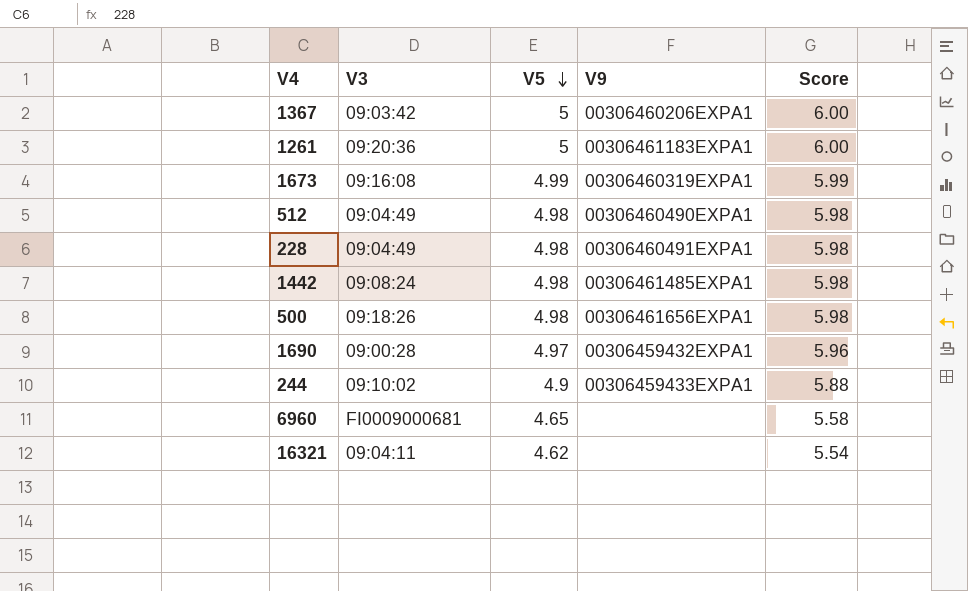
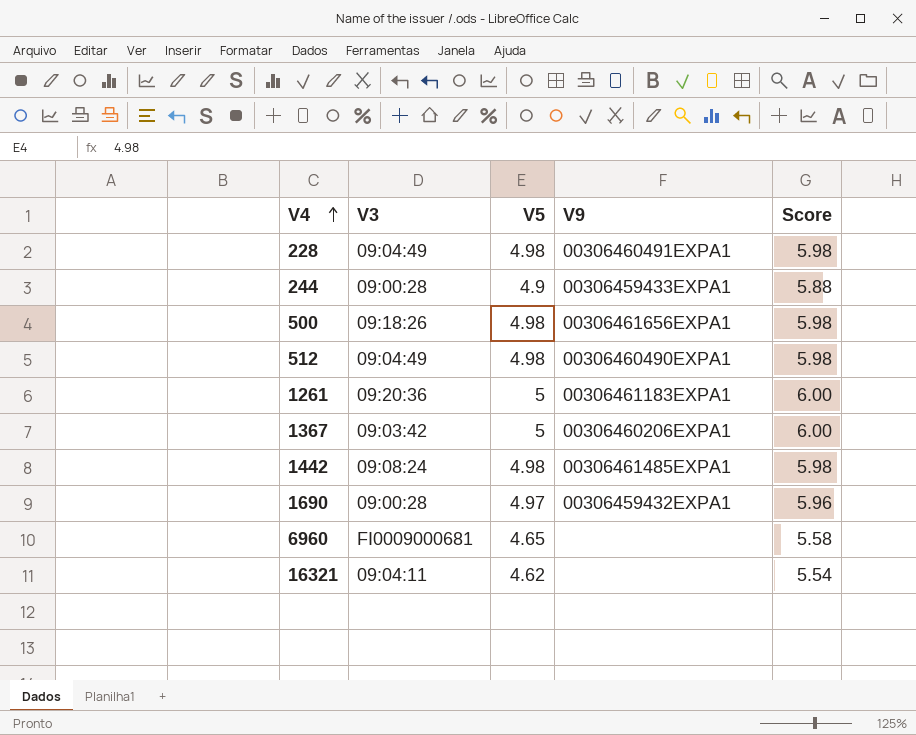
row order: V5 descending -> V4 ascending
row 1673: 09:16:08 | 4.99 | 00306460319EXPA1 | 5.99 -> none
244 | V3: 09:10:02 -> 09:00:28

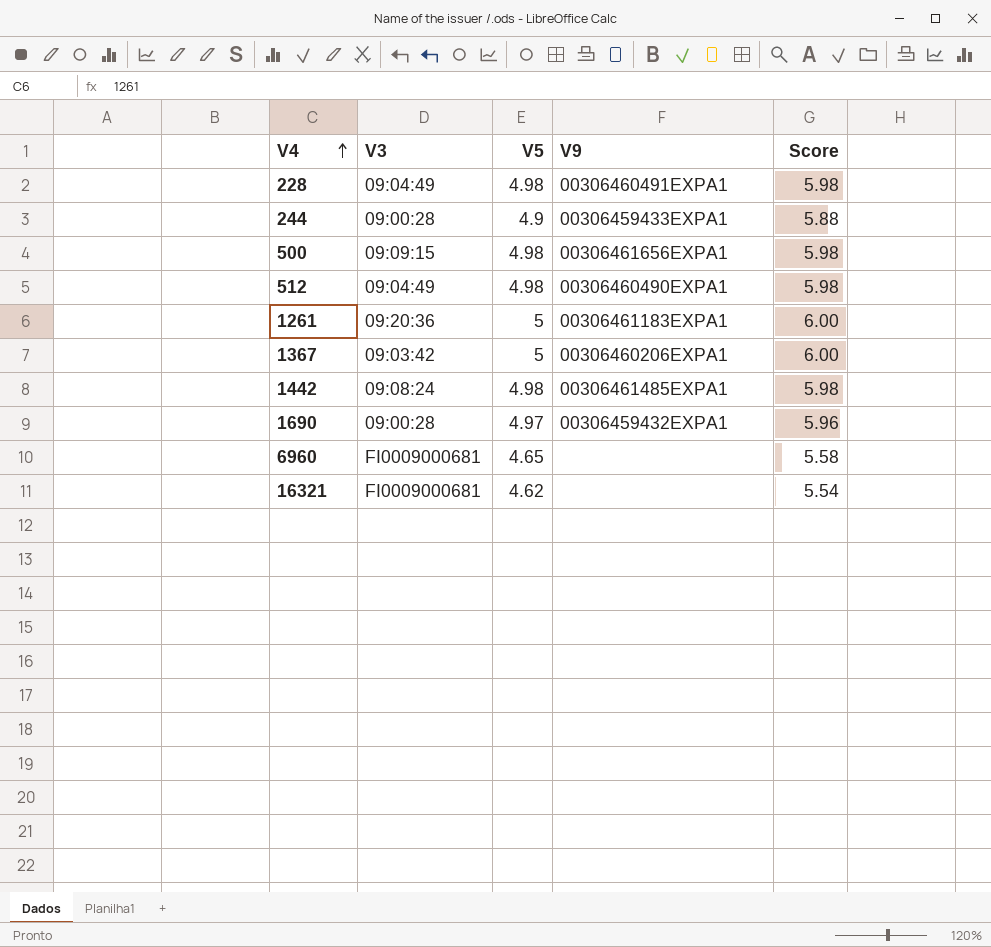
500 | V3: 09:18:26 -> 09:09:15
16321 | V3: 09:04:11 -> FI0009000681

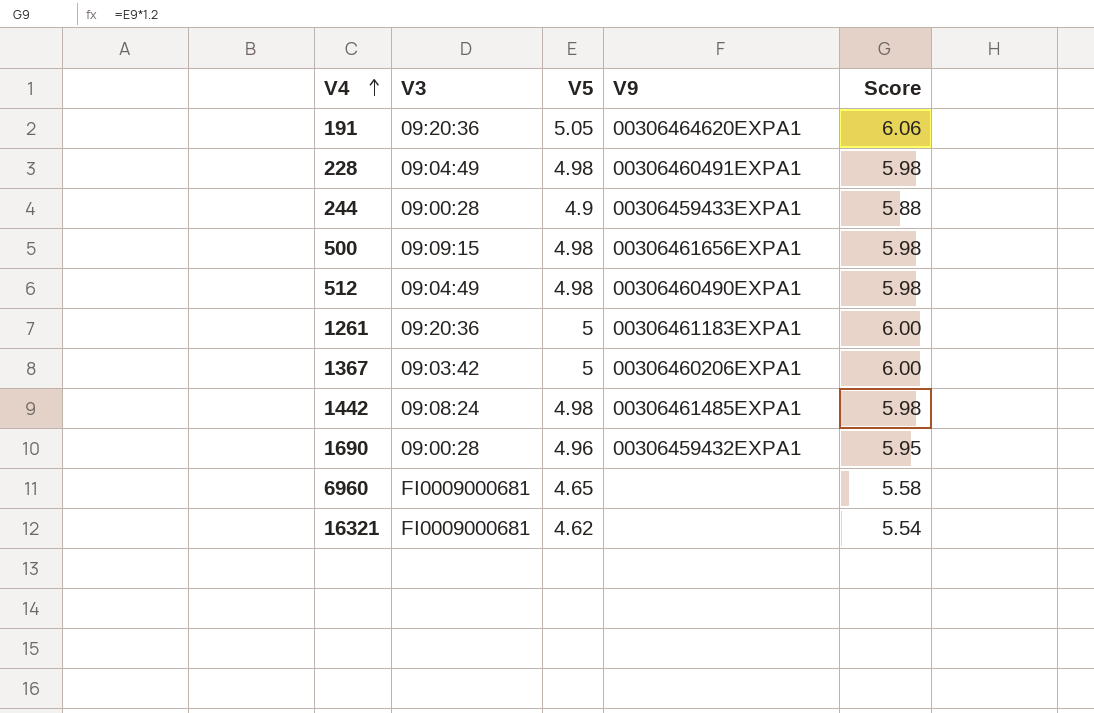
row 191: none -> 09:20:36 | 5.05 | 00306464620EXPA1 | 6.06
1690 | V5: 4.97 -> 4.96
1690 | Score: 5.96 -> 5.95

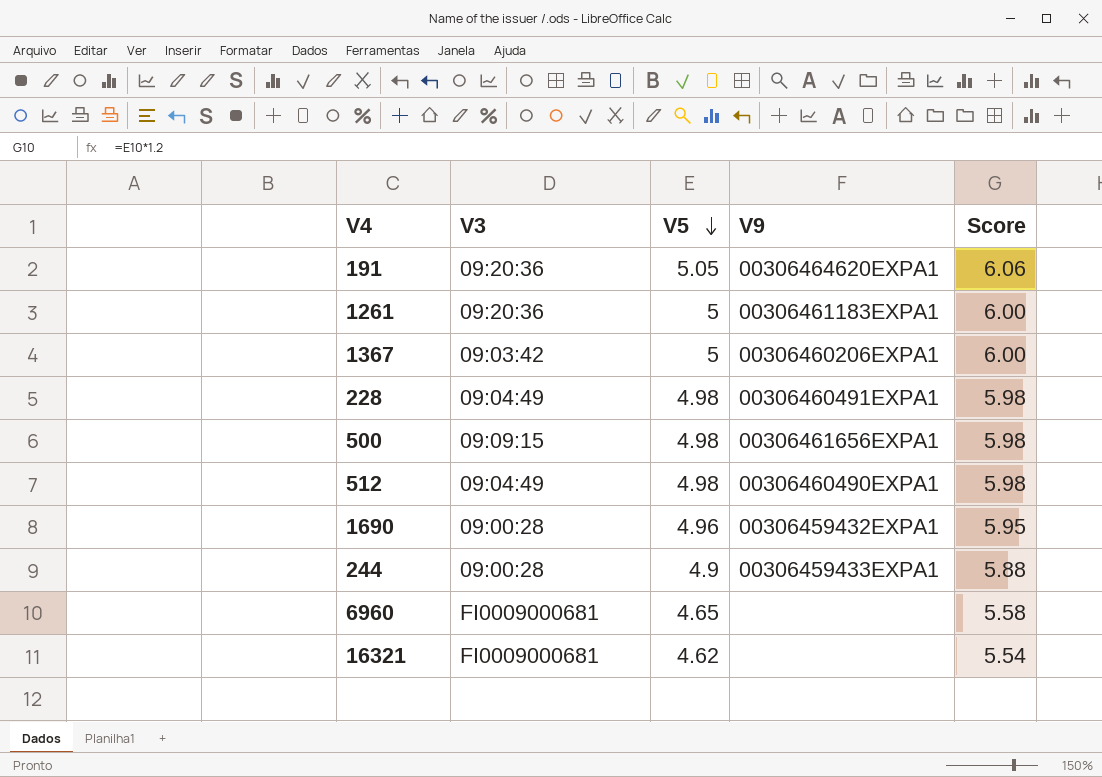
row order: V4 ascending -> V5 descending
row 1442: 09:08:24 | 4.98 | 00306461485EXPA1 | 5.98 -> none

